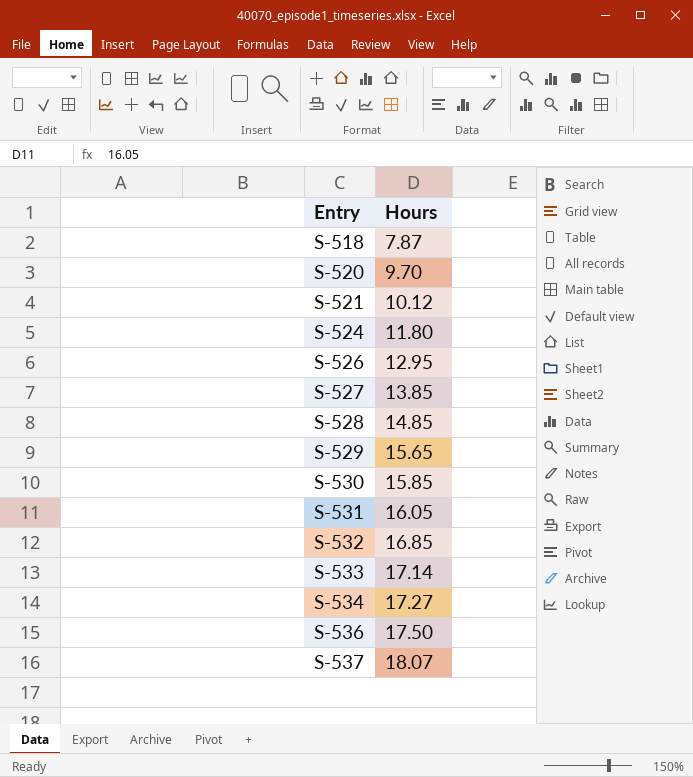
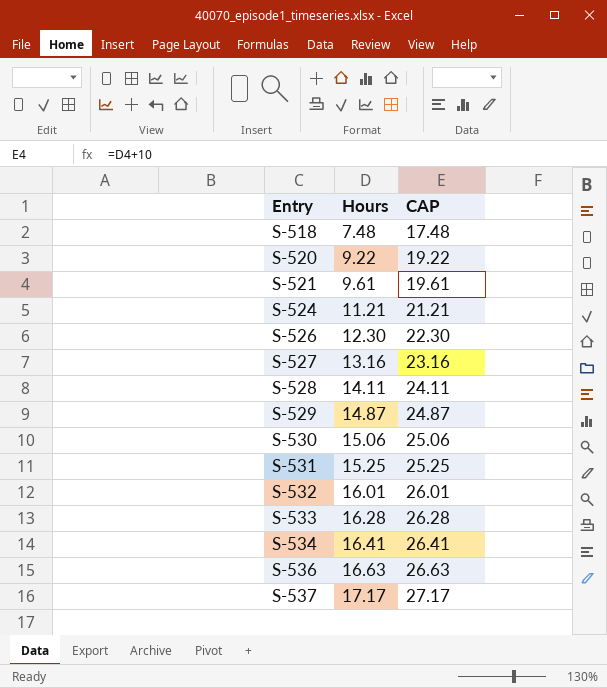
column CAP | formula: none -> [Hours] + 10
S-518 | Hours: 7.87 -> 7.48
S-520 | Hours: 9.70 -> 9.22
S-521 | Hours: 10.12 -> 9.61
S-524 | Hours: 11.80 -> 11.21
S-526 | Hours: 12.95 -> 12.30
S-527 | Hours: 13.85 -> 13.16
S-528 | Hours: 14.85 -> 14.11
S-529 | Hours: 15.65 -> 14.87
S-530 | Hours: 15.85 -> 15.06
S-531 | Hours: 16.05 -> 15.25
S-532 | Hours: 16.85 -> 16.01
S-533 | Hours: 17.14 -> 16.28
S-534 | Hours: 17.27 -> 16.41
S-536 | Hours: 17.50 -> 16.63
S-537 | Hours: 18.07 -> 17.17

